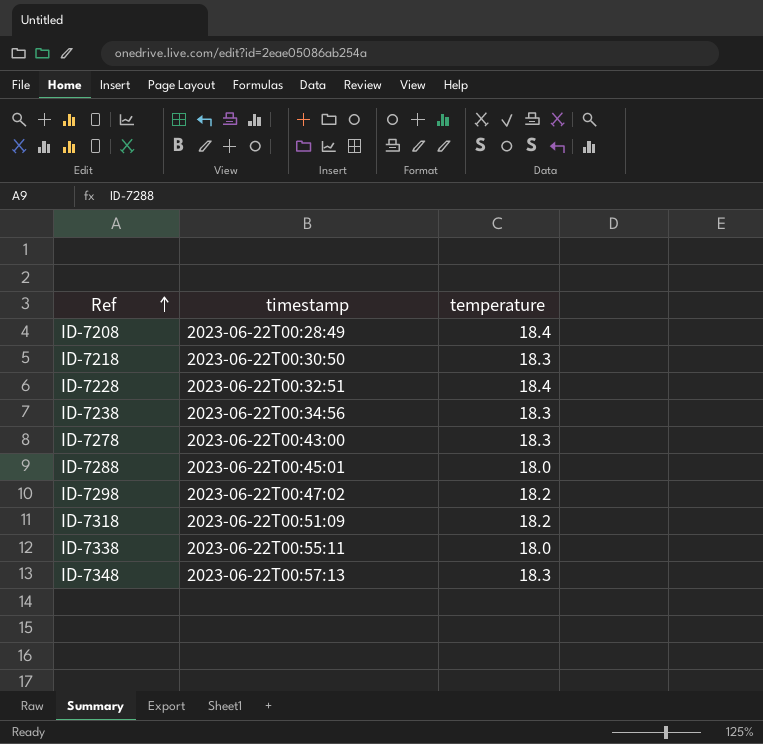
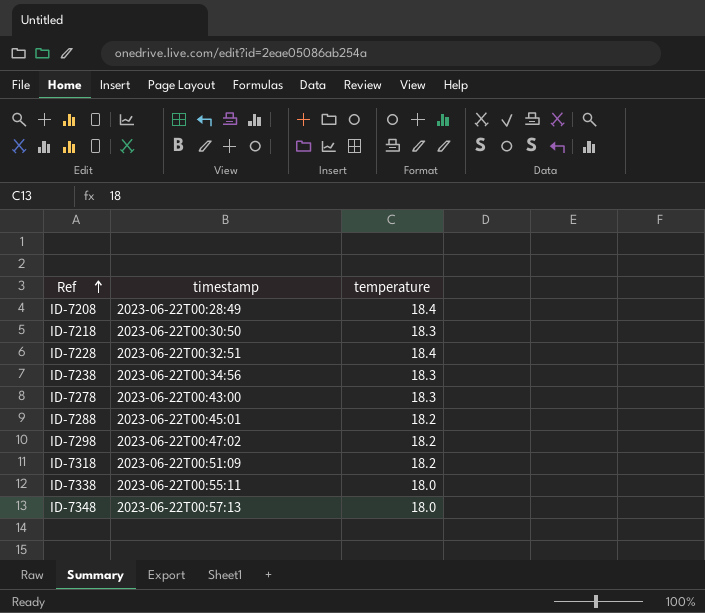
ID-7288 | temperature: 18.0 -> 18.2
ID-7348 | temperature: 18.3 -> 18.0

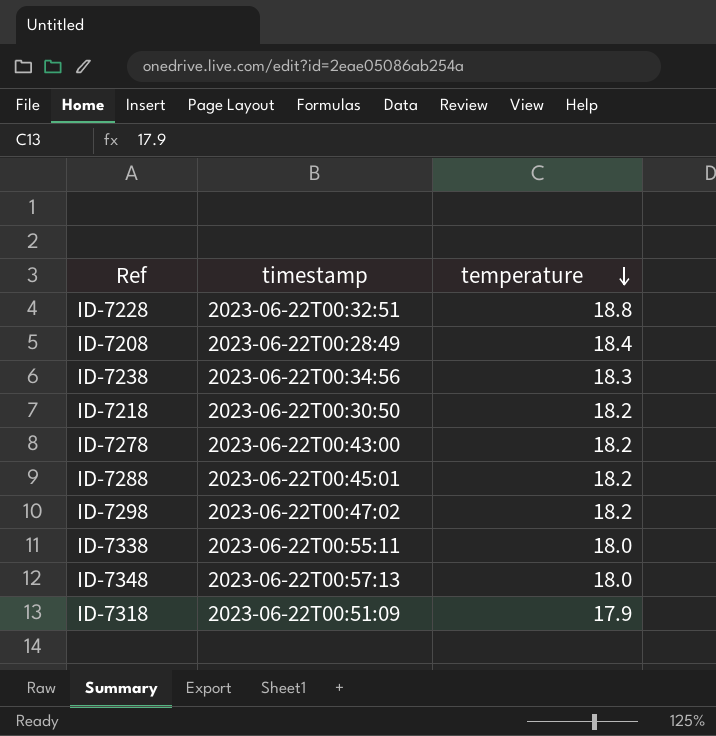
row order: Ref ascending -> temperature descending
ID-7228 | temperature: 18.4 -> 18.8
ID-7218 | temperature: 18.3 -> 18.2
ID-7278 | temperature: 18.3 -> 18.2
ID-7318 | temperature: 18.2 -> 17.9

